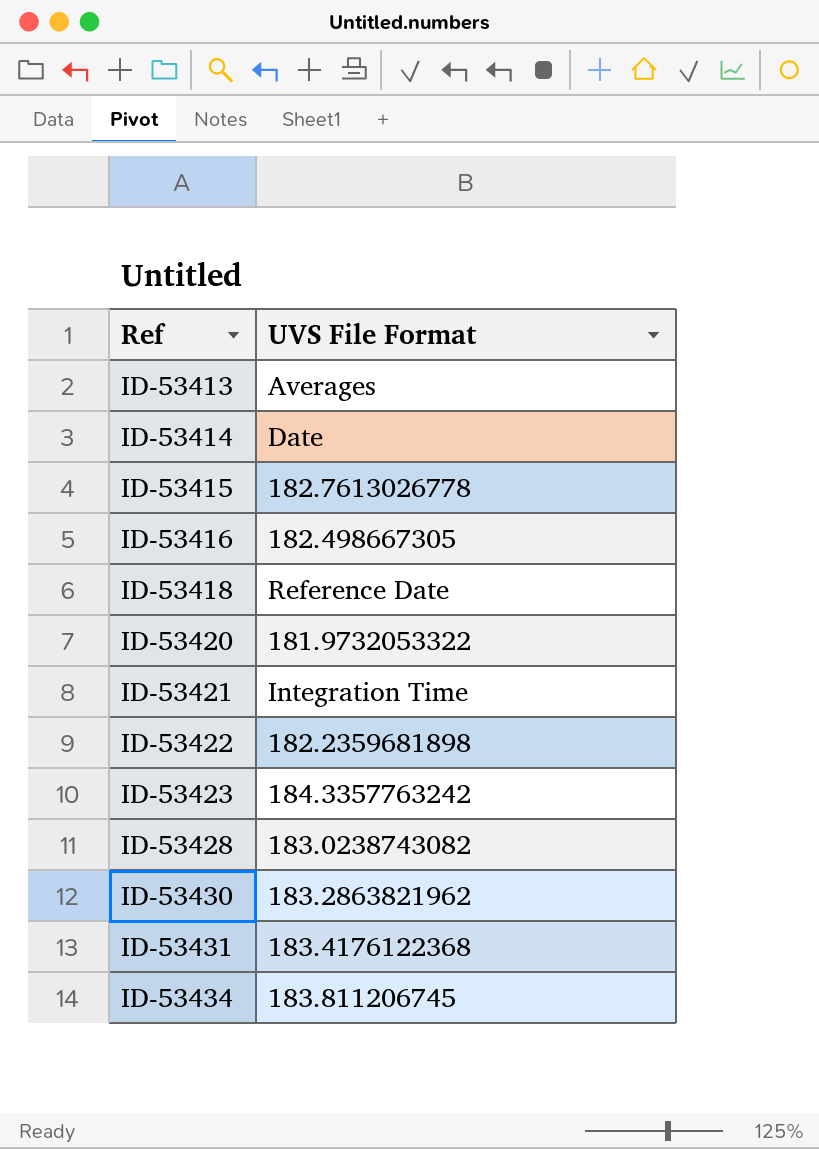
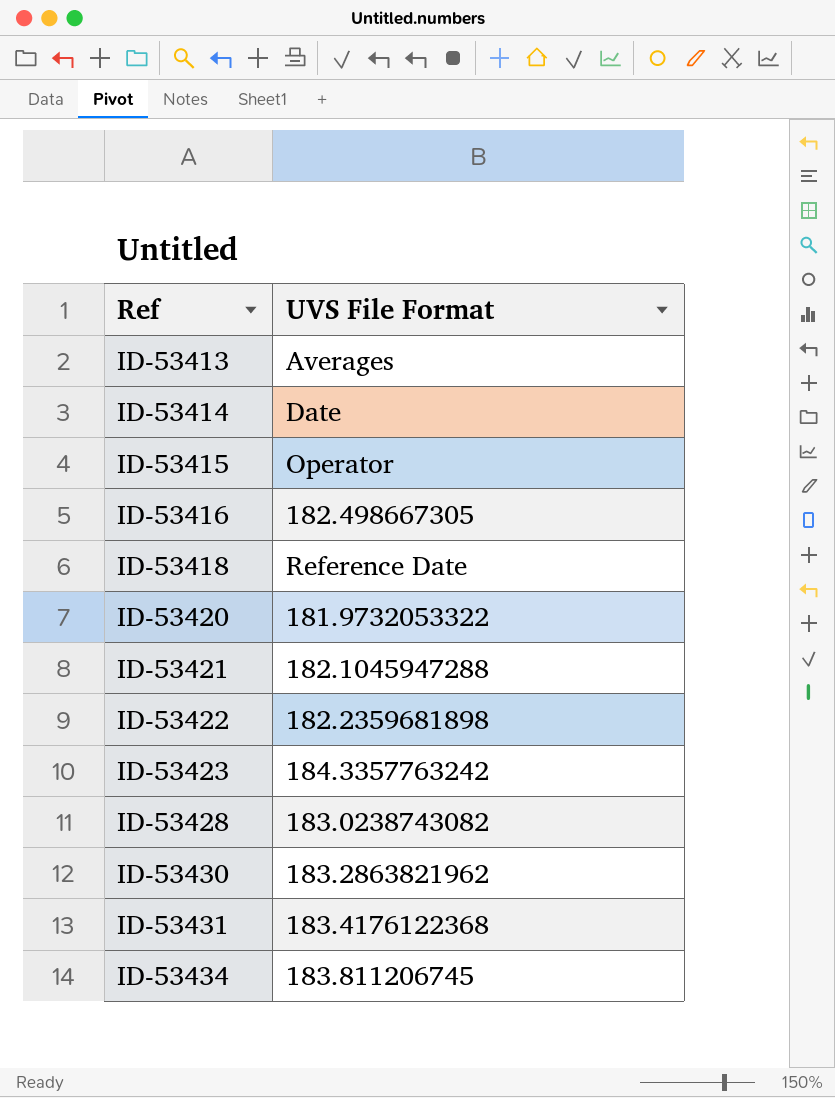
ID-53415 | UVS File Format: 182.7613026778 -> Operator
ID-53421 | UVS File Format: Integration Time -> 182.1045947288

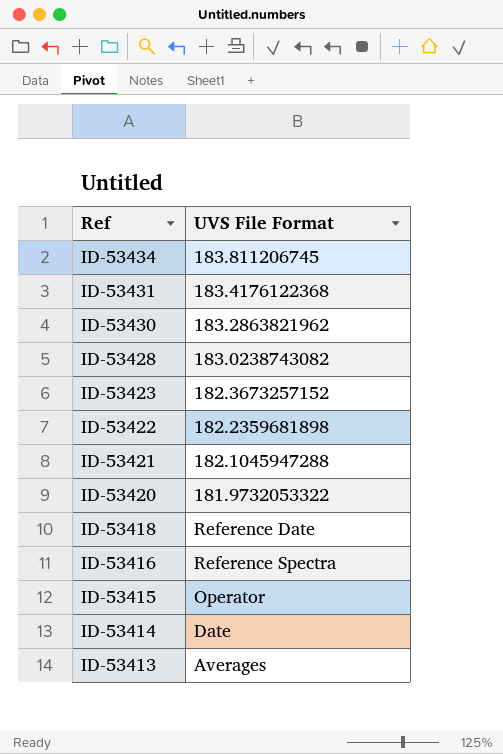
row order: Ref ascending -> Ref descending
ID-53423 | UVS File Format: 184.3357763242 -> 182.3673257152
ID-53416 | UVS File Format: 182.498667305 -> Reference Spectra

